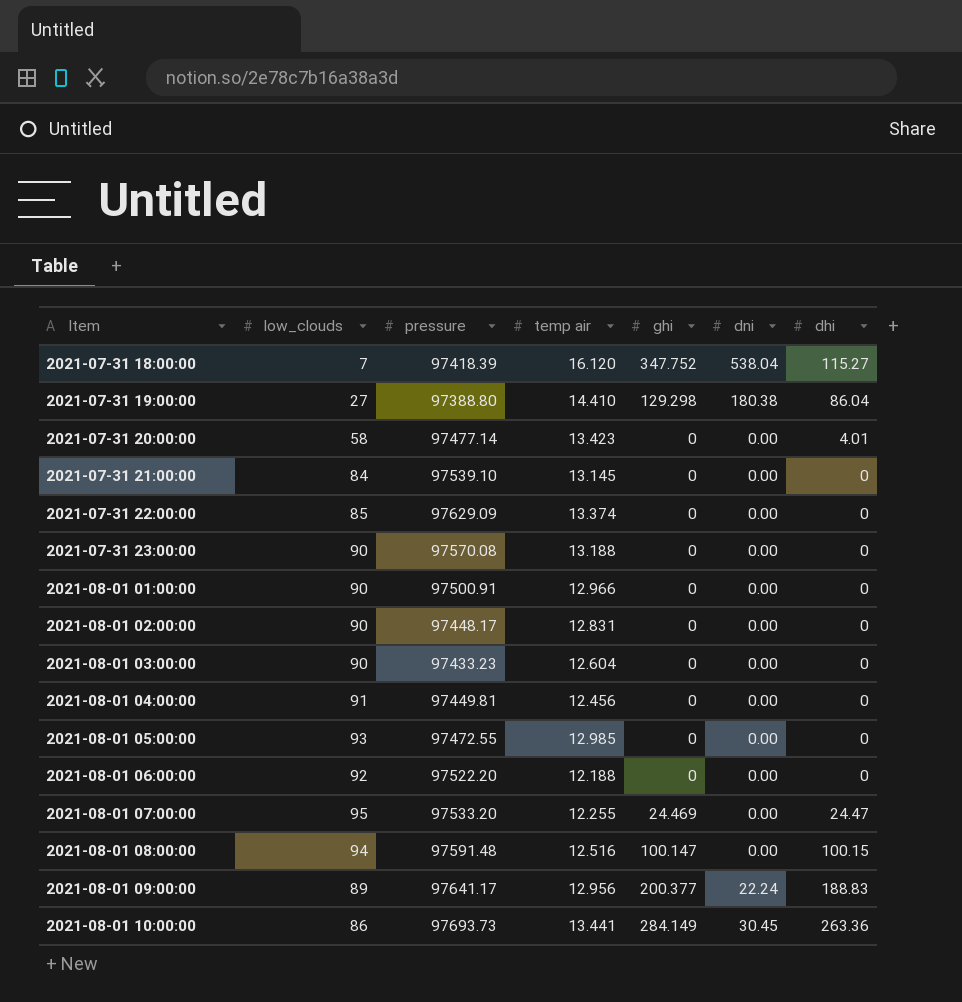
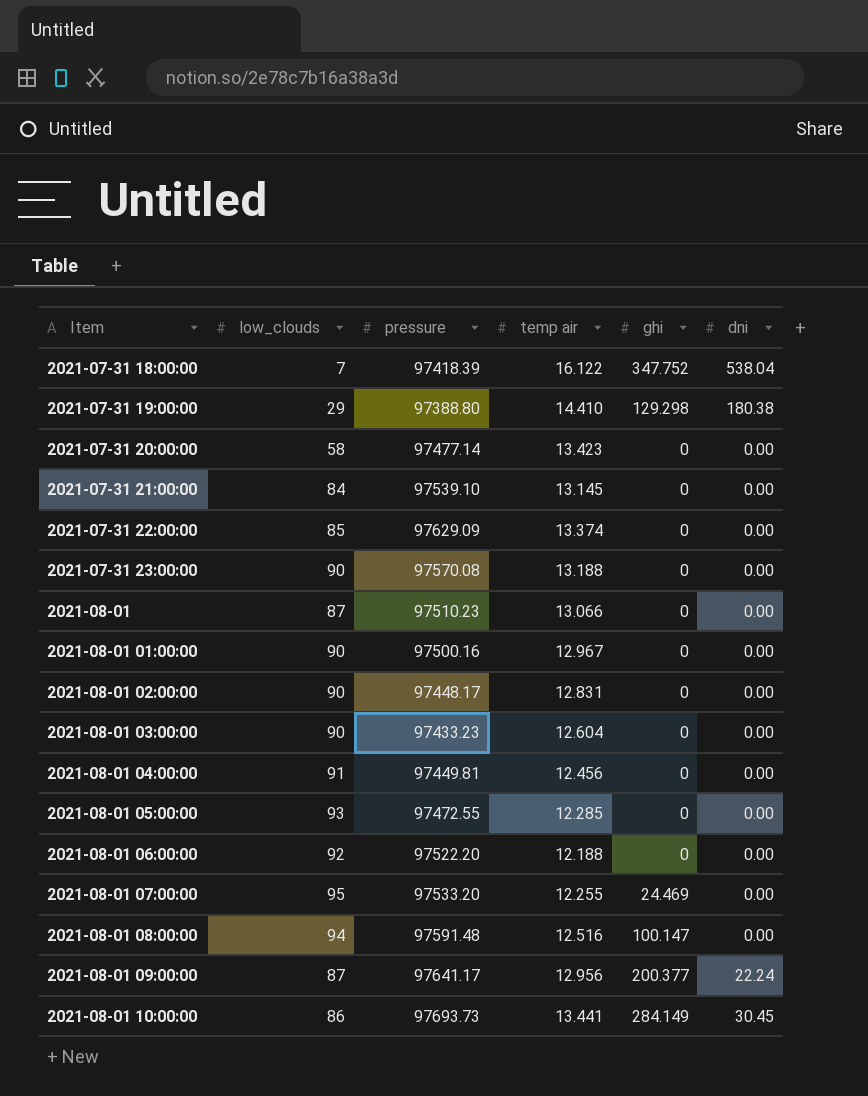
column dhi | position: 7 -> none
2021-07-31 18:00:00 | temp air: 16.120 -> 16.122
2021-07-31 19:00:00 | low_clouds: 27 -> 29
row 2021-08-01: none -> 87 | 97510.23 | 13.066 | 0 | 0.00
2021-08-01 01:00:00 | pressure: 97500.91 -> 97500.16
2021-08-01 01:00:00 | temp air: 12.966 -> 12.967
2021-08-01 05:00:00 | temp air: 12.985 -> 12.285
2021-08-01 09:00:00 | low_clouds: 89 -> 87

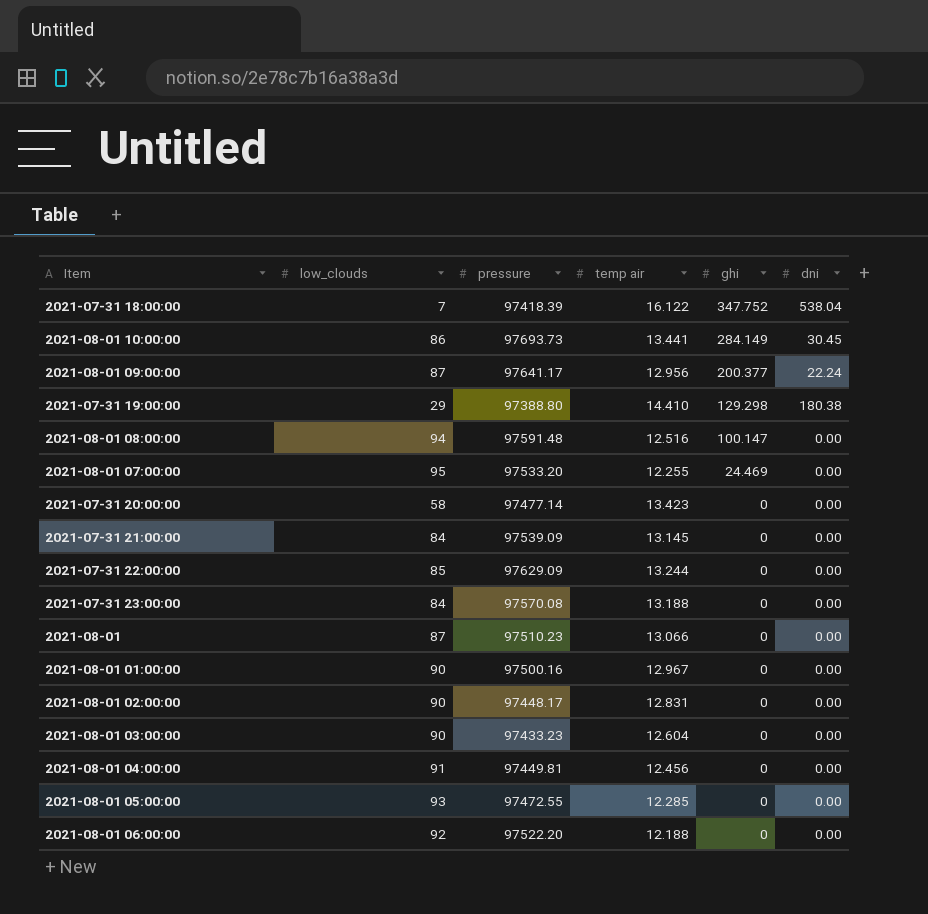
row order: Item ascending -> ghi descending
2021-07-31 21:00:00 | pressure: 97539.10 -> 97539.09
2021-07-31 22:00:00 | temp air: 13.374 -> 13.244
2021-07-31 23:00:00 | low_clouds: 90 -> 84

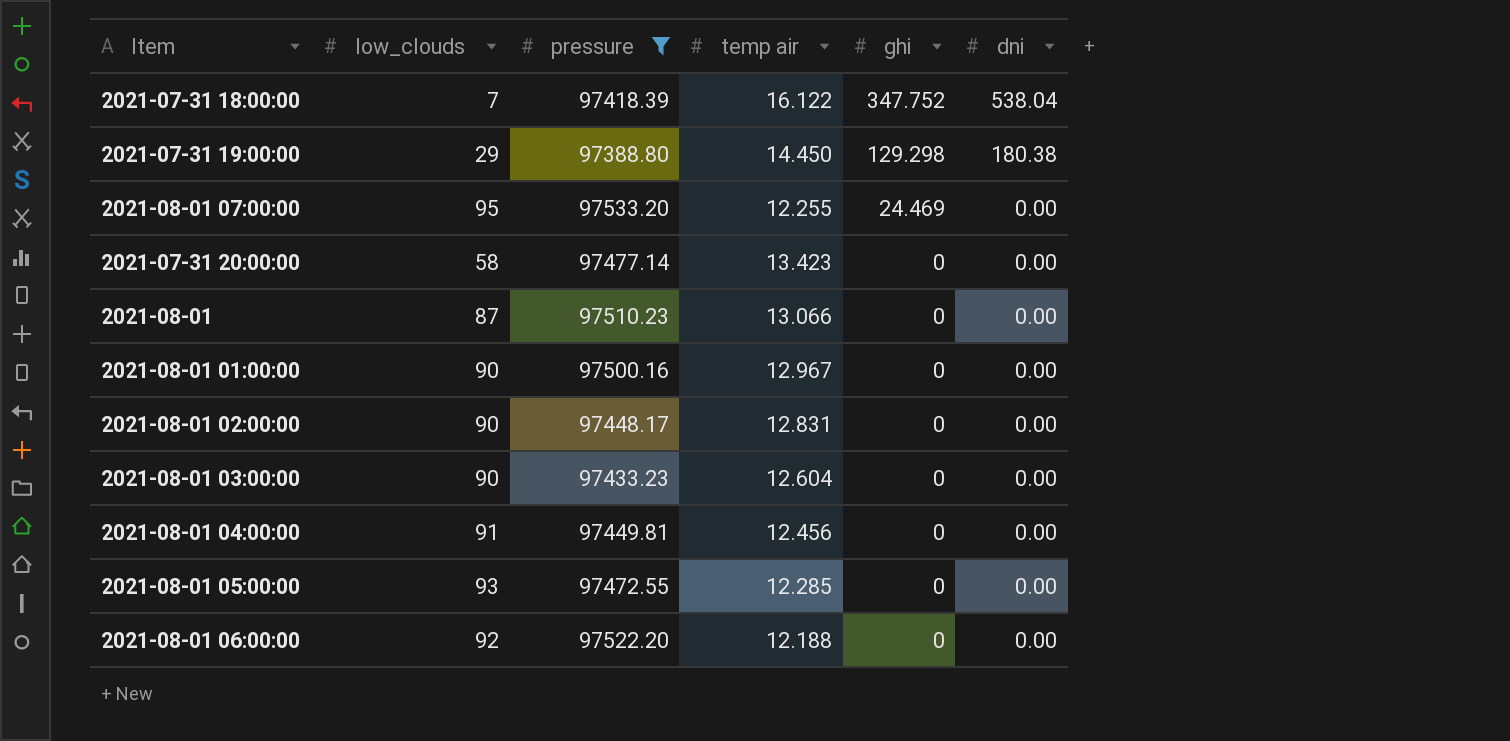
filter: none -> pressure <= 97533.20
2021-07-31 19:00:00 | temp air: 14.410 -> 14.450

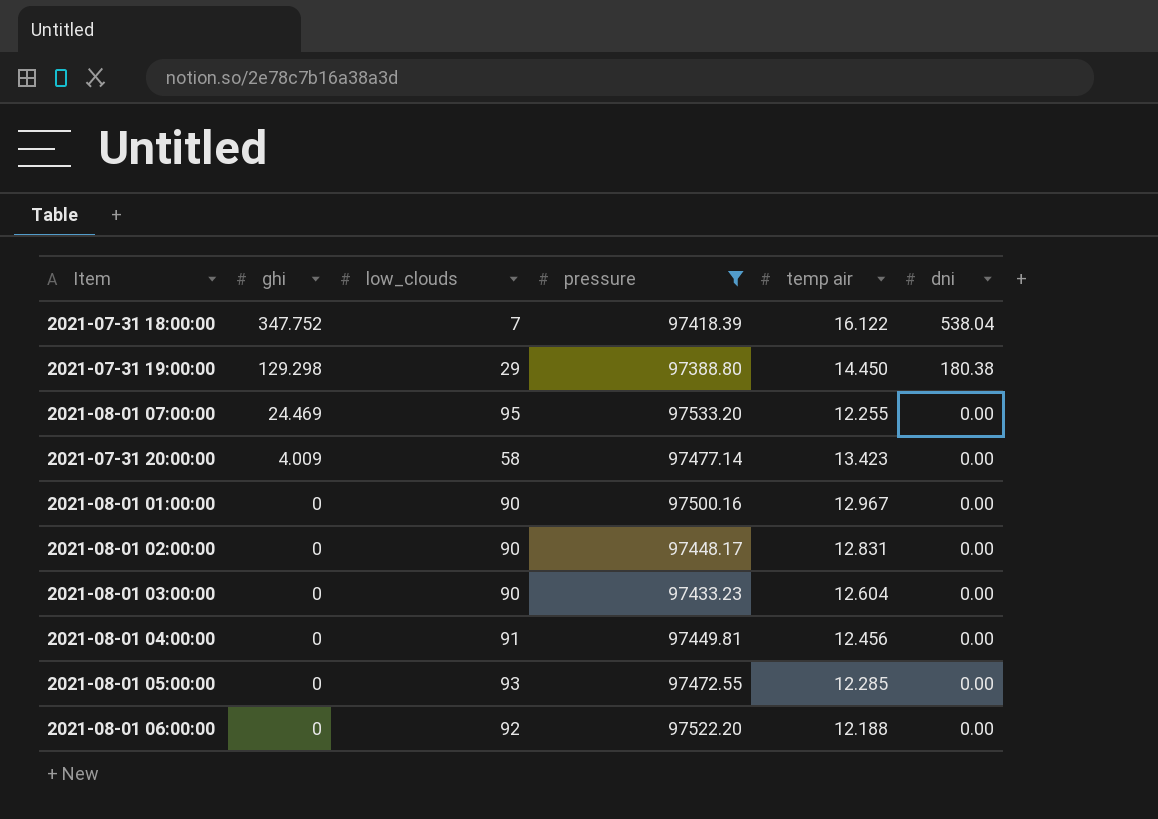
column ghi | position: 5 -> 2
row 2021-08-01: 87 | 97510.23 | 13.066 | 0 | 0.00 -> none
2021-07-31 20:00:00 | ghi: 0 -> 4.009

